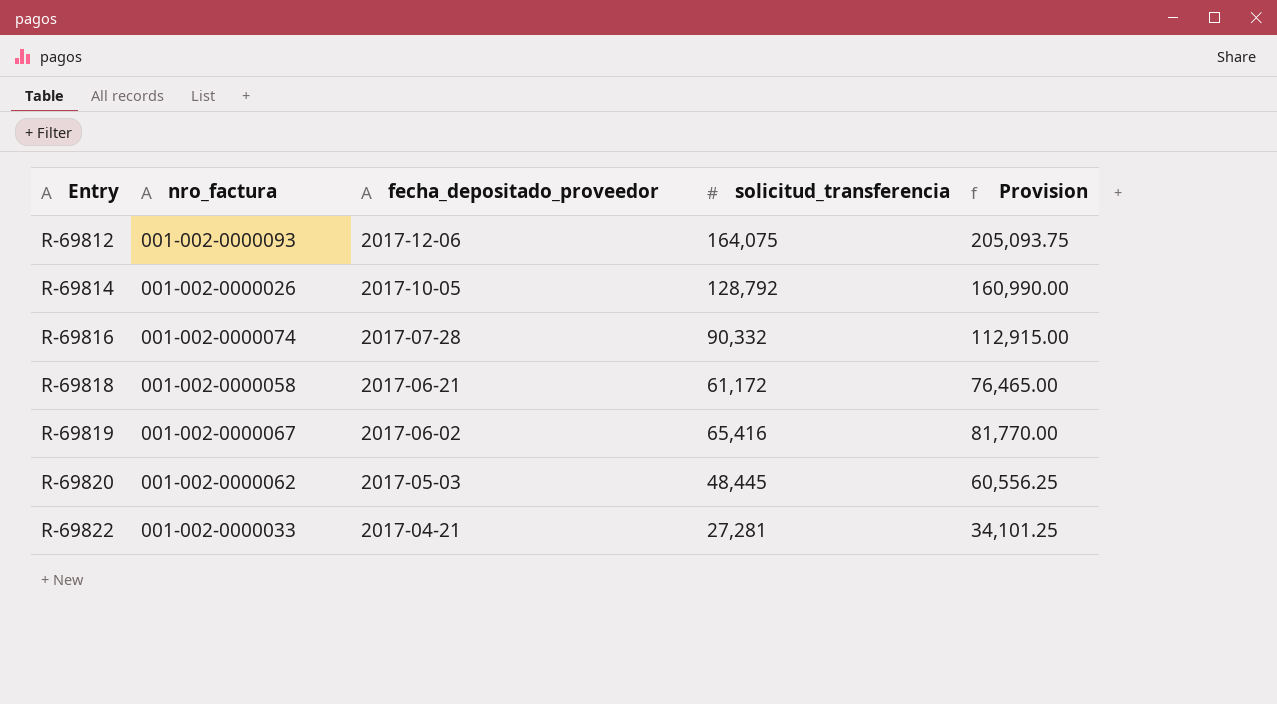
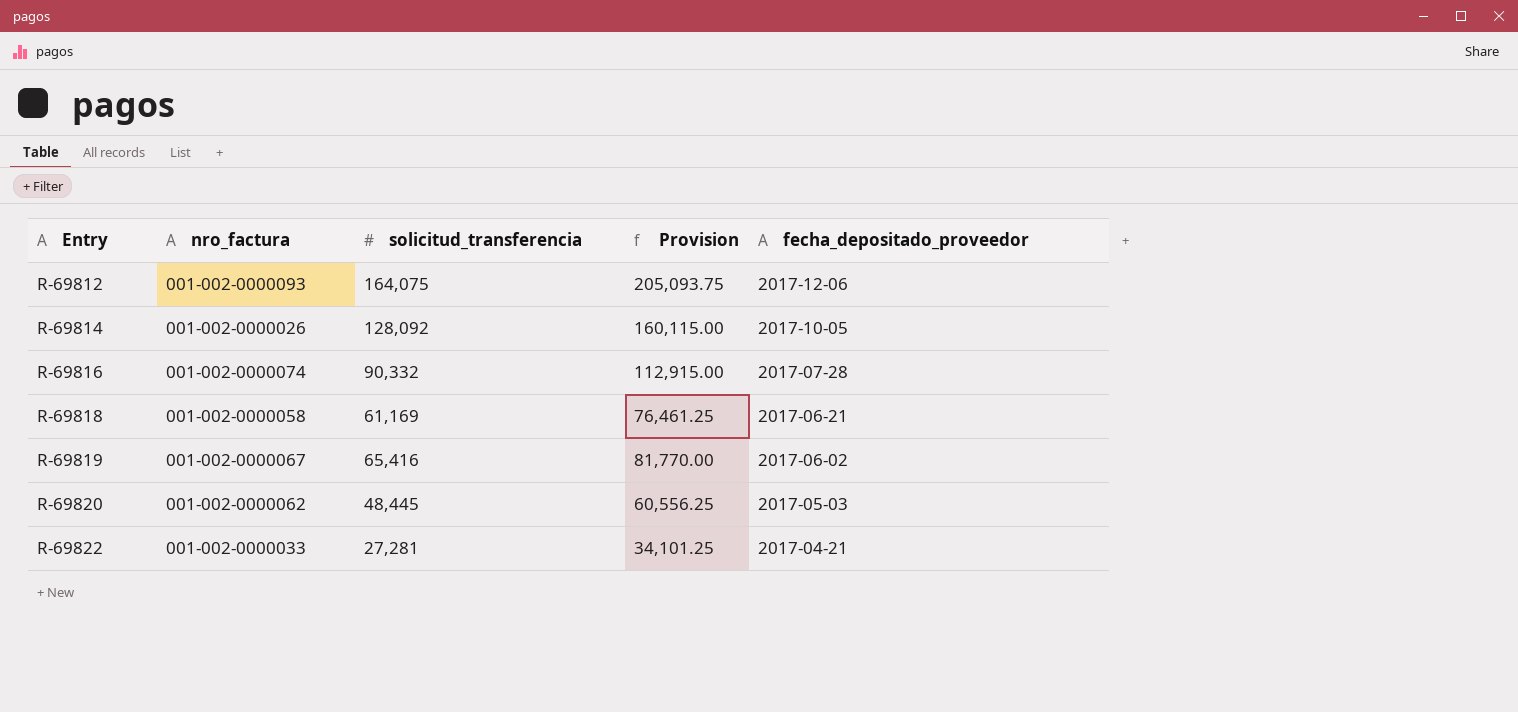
column fecha_depositado_proveedor | position: 3 -> 5
R-69814 | solicitud_transferencia: 128,792 -> 128,092
R-69814 | Provision: 160,990.00 -> 160,115.00
R-69818 | solicitud_transferencia: 61,172 -> 61,169
R-69818 | Provision: 76,465.00 -> 76,461.25

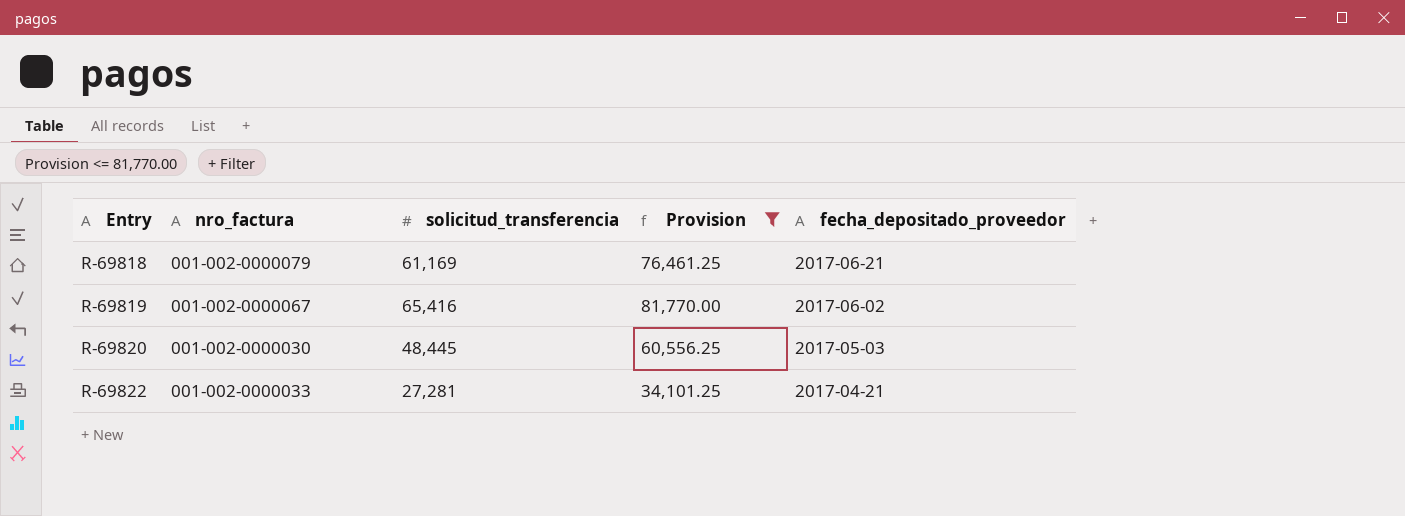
filter: none -> Provision <= 81,770.00
R-69818 | nro_factura: 001-002-0000058 -> 001-002-0000079
R-69820 | nro_factura: 001-002-0000062 -> 001-002-0000030

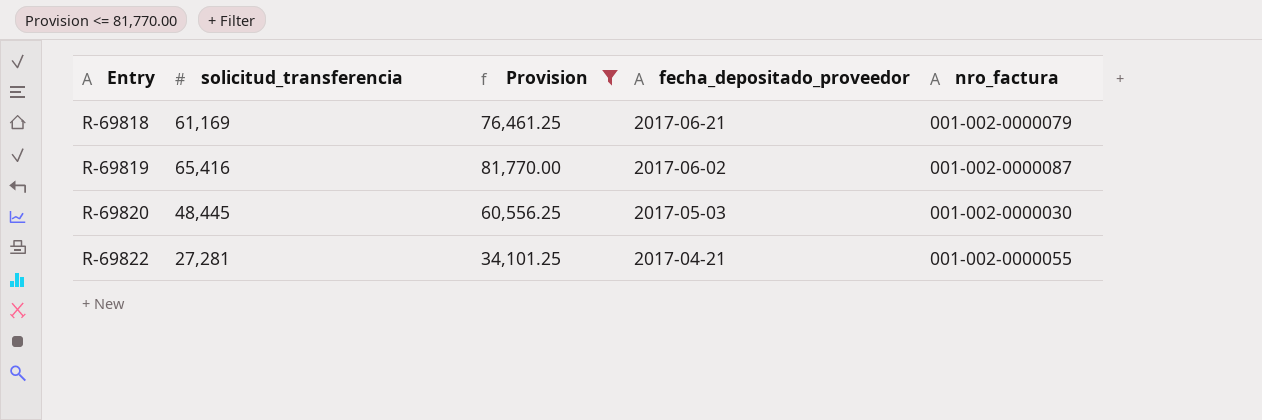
column nro_factura | position: 2 -> 5
R-69819 | nro_factura: 001-002-0000067 -> 001-002-0000087
R-69822 | nro_factura: 001-002-0000033 -> 001-002-0000055

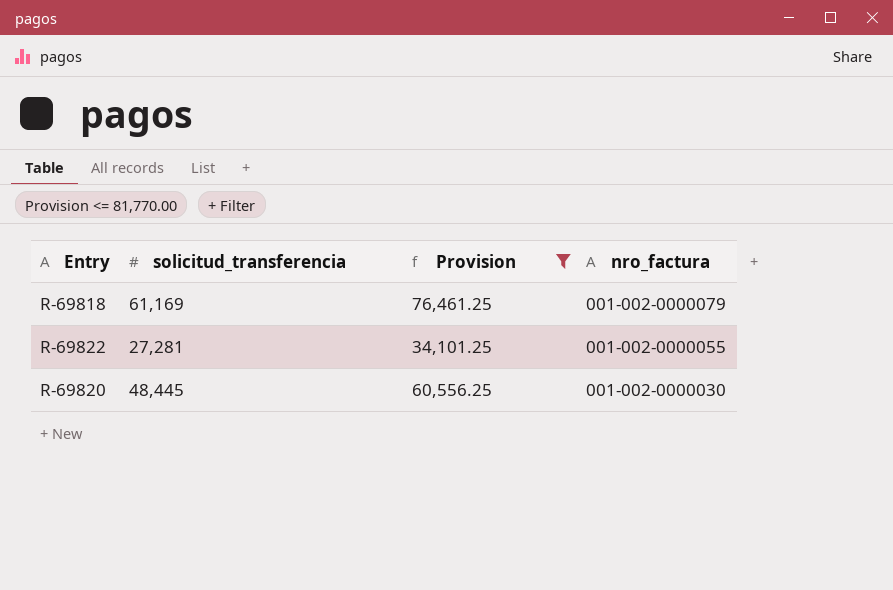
row order: Entry ascending -> nro_factura descending
column fecha_depositado_proveedor | position: 4 -> none
row R-69819: 65,416 | 81,770.00 | 2017-06-02 | 001-002-0000087 -> none

